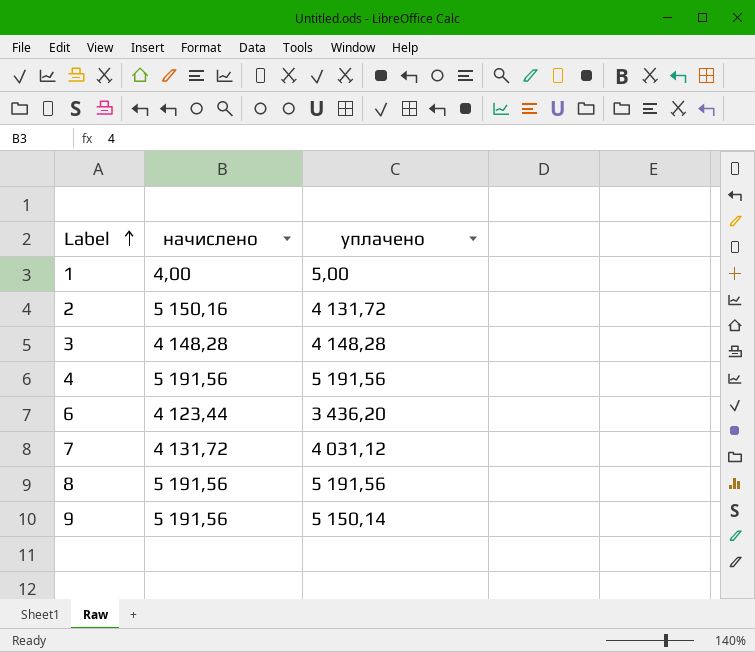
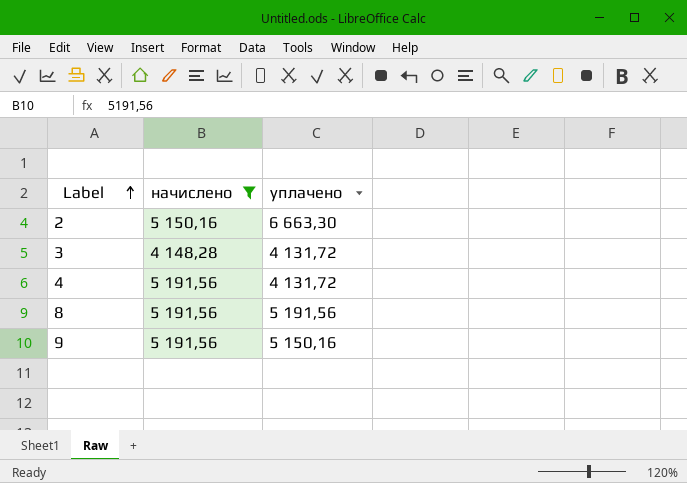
filter: none -> начислено >= 4 148,28
2 | уплачено: 4 131,72 -> 6 663,30
3 | уплачено: 4 148,28 -> 4 131,72
4 | уплачено: 5 191,56 -> 4 131,72
9 | уплачено: 5 150,14 -> 5 150,16

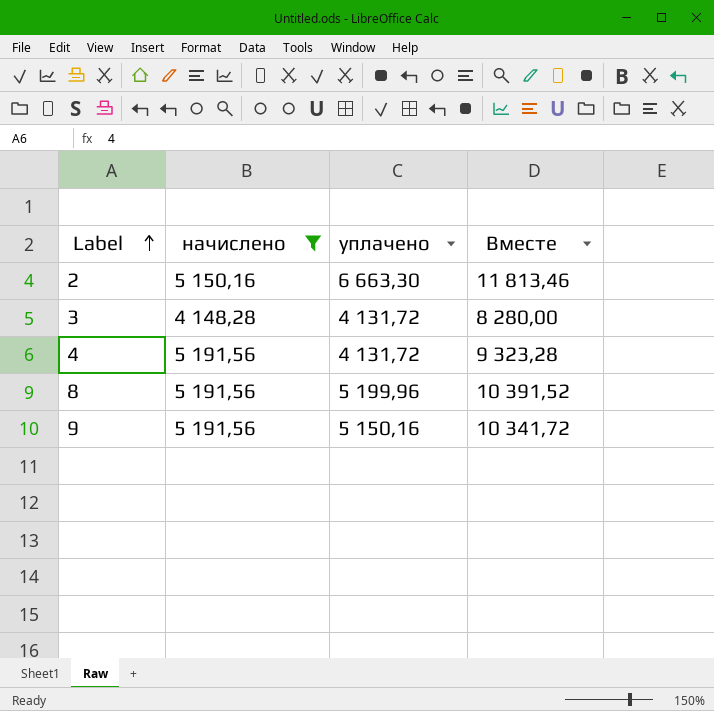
column Вместе | formula: none -> [начислено] + [уплачено]
8 | уплачено: 5 191,56 -> 5 199,96

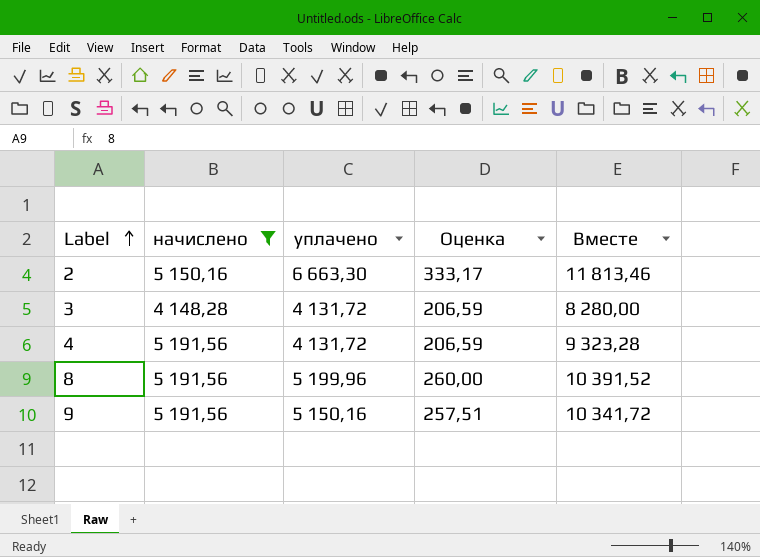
column Оценка | formula: none -> [уплачено] * 0,05

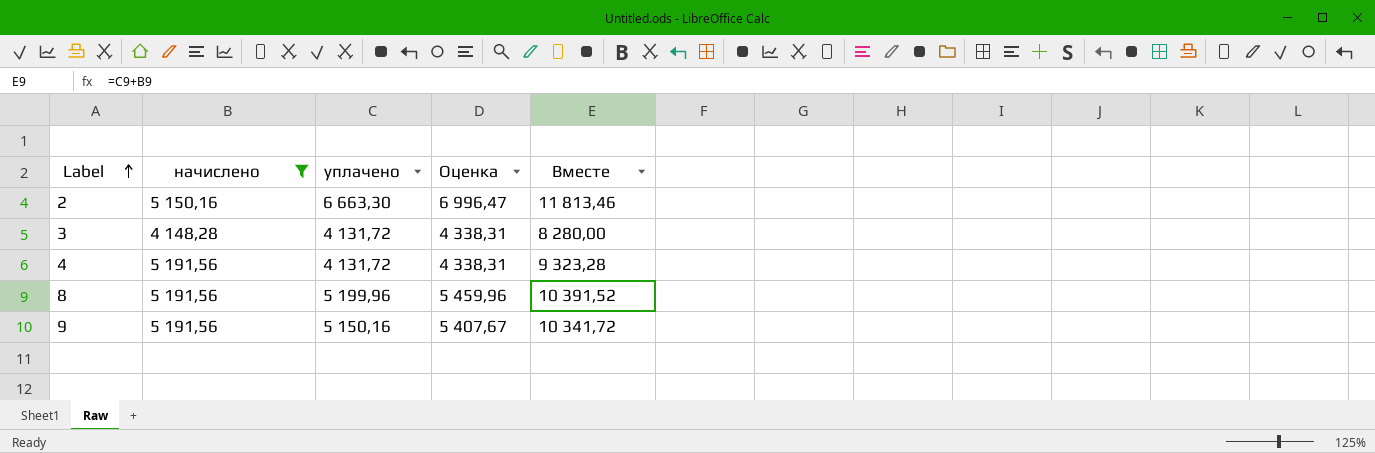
column Оценка | formula: [уплачено] * 0,05 -> [уплачено] * 1,05

